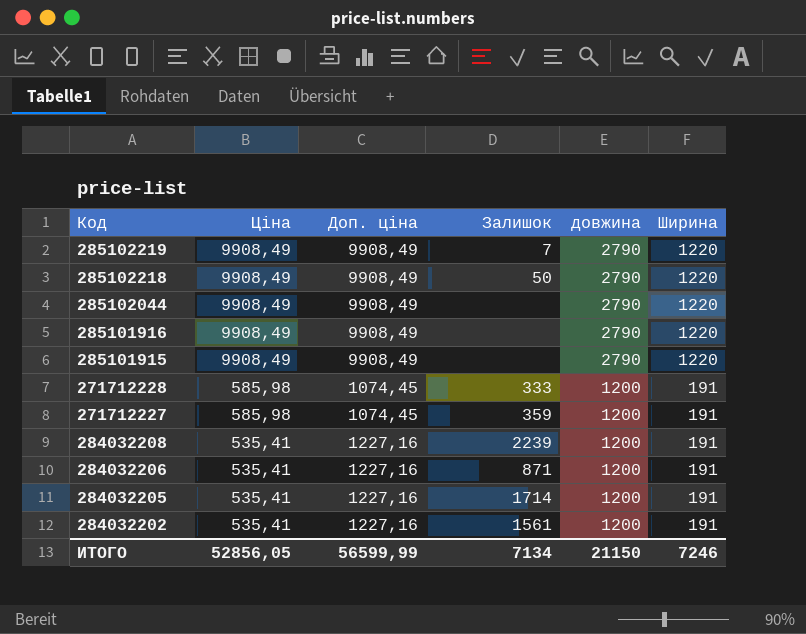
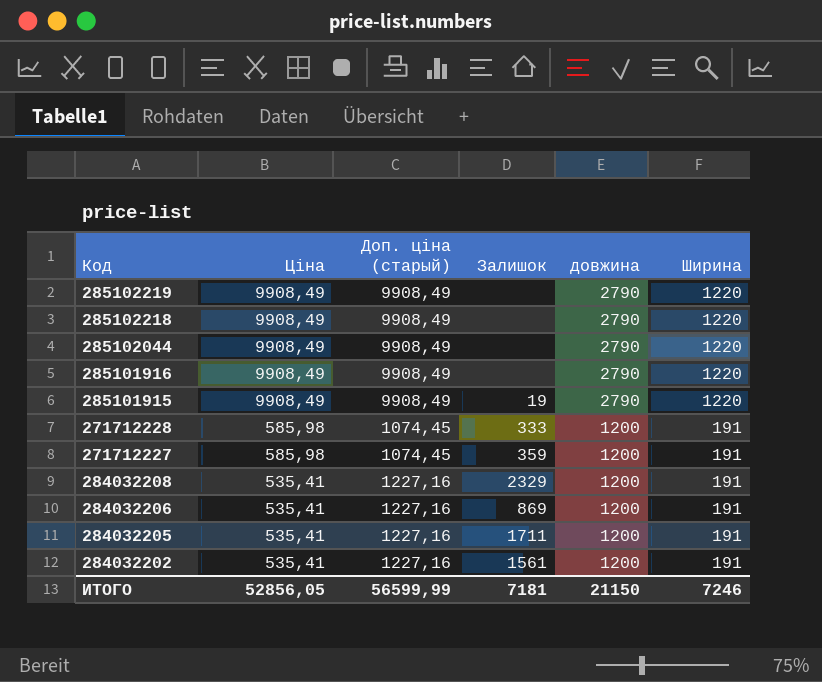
column name: Доп. ціна -> Доп. ціна (старый)
285102219 | Залишок: 7 -> none
285102218 | Залишок: 50 -> none
285101915 | Залишок: none -> 19
284032208 | Залишок: 2239 -> 2329
284032206 | Залишок: 871 -> 869
284032205 | Залишок: 1714 -> 1711
ИТОГО | Залишок: 7134 -> 7181

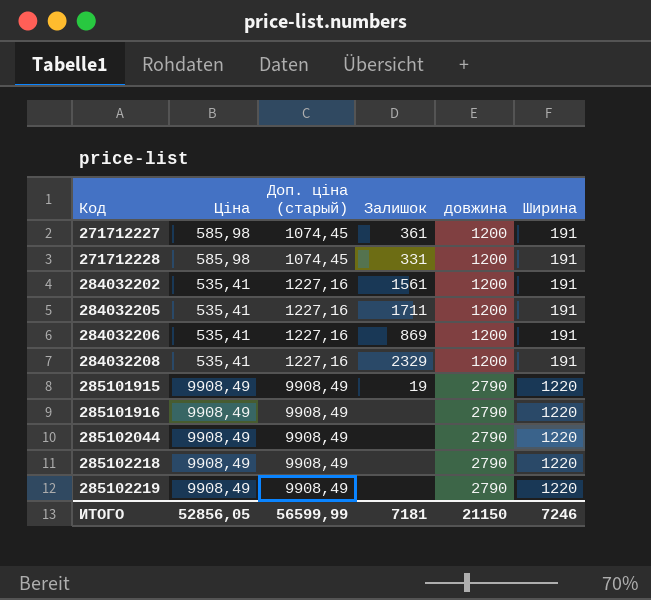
row order: Ціна descending -> Код ascending
271712227 | Залишок: 359 -> 361
271712228 | Залишок: 333 -> 331

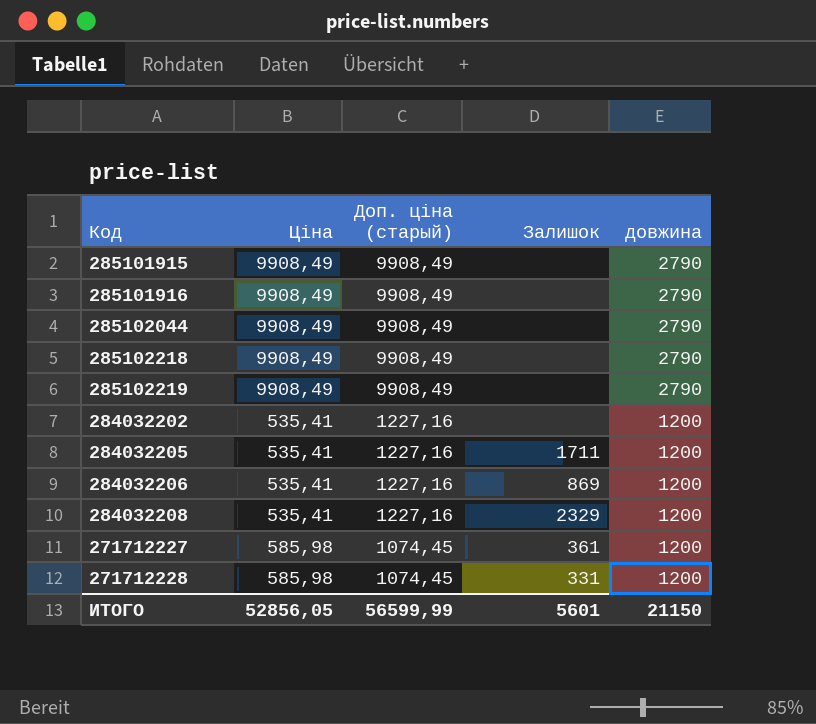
row order: Код ascending -> Доп. ціна (старый) descending
column Ширина | position: 6 -> none
285101915 | Залишок: 19 -> none
284032202 | Залишок: 1561 -> none
ИТОГО | Залишок: 7181 -> 5601

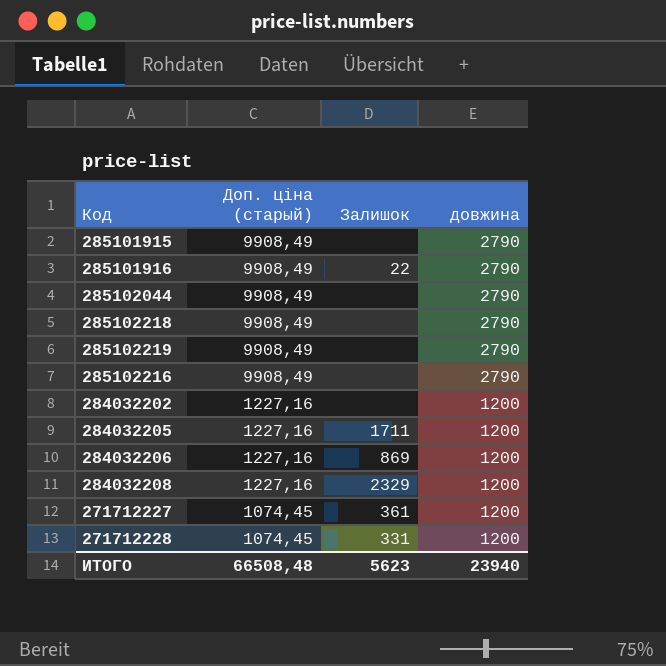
column Ціна | position: 2 -> none
285101916 | Залишок: none -> 22
row 285102216: none -> 9908,49 | none | 2790
ИТОГО | Доп. ціна (старый): 56599,99 -> 66508,48
ИТОГО | Залишок: 5601 -> 5623
ИТОГО | довжина: 21150 -> 23940

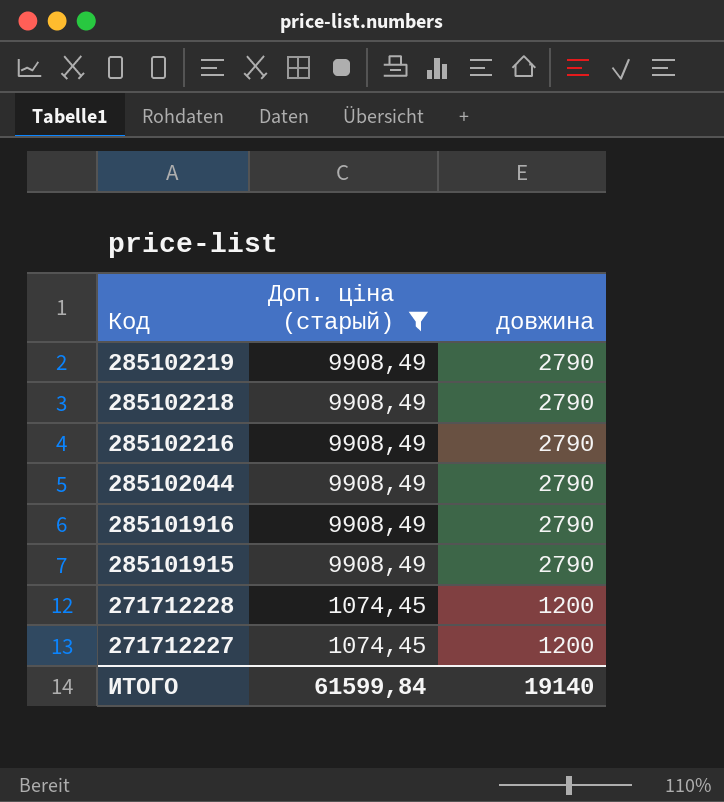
filter: none -> Доп. ціна (старый) != 1227,16
row order: Доп. ціна (старый) descending -> Код descending
column Залишок | position: 3 -> none
ИТОГО | Доп. ціна (старый): 66508,48 -> 61599,84
ИТОГО | довжина: 23940 -> 19140

